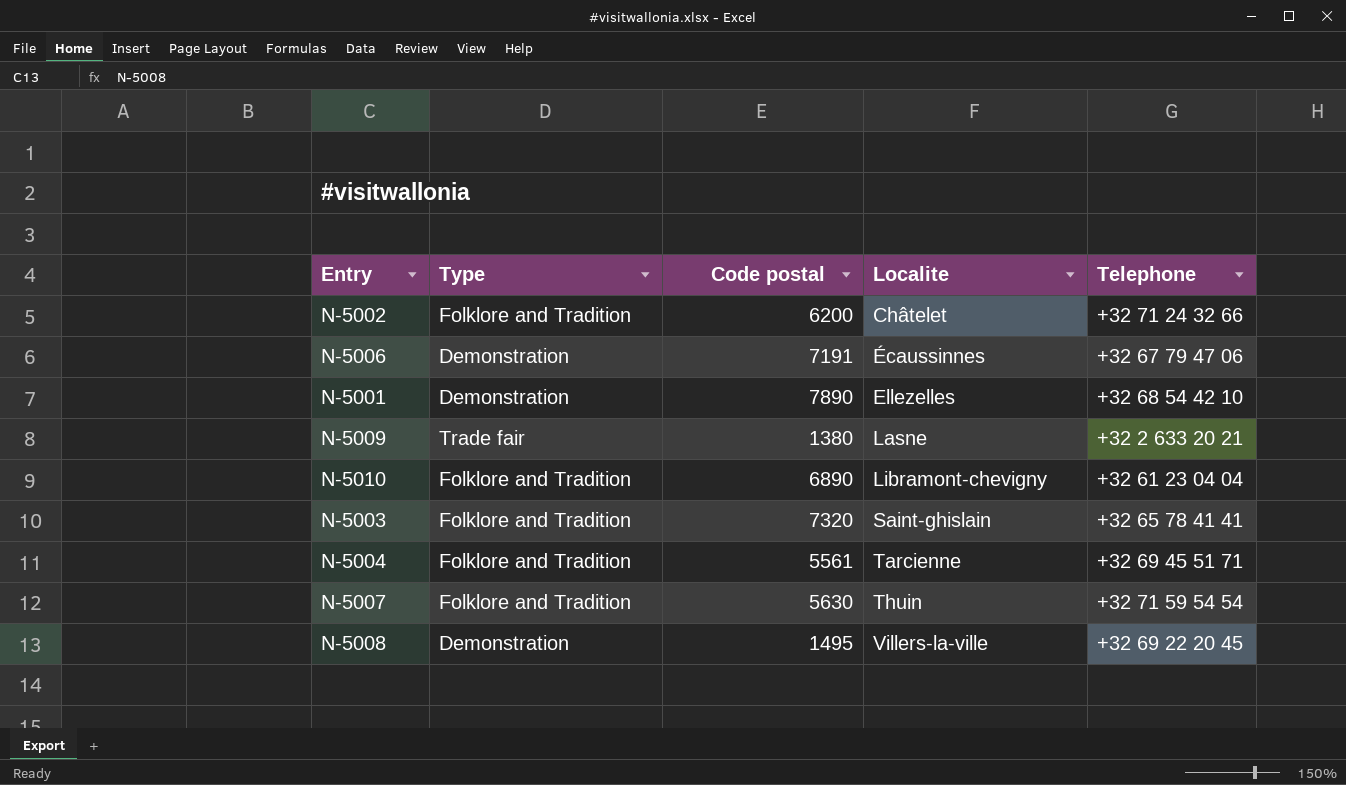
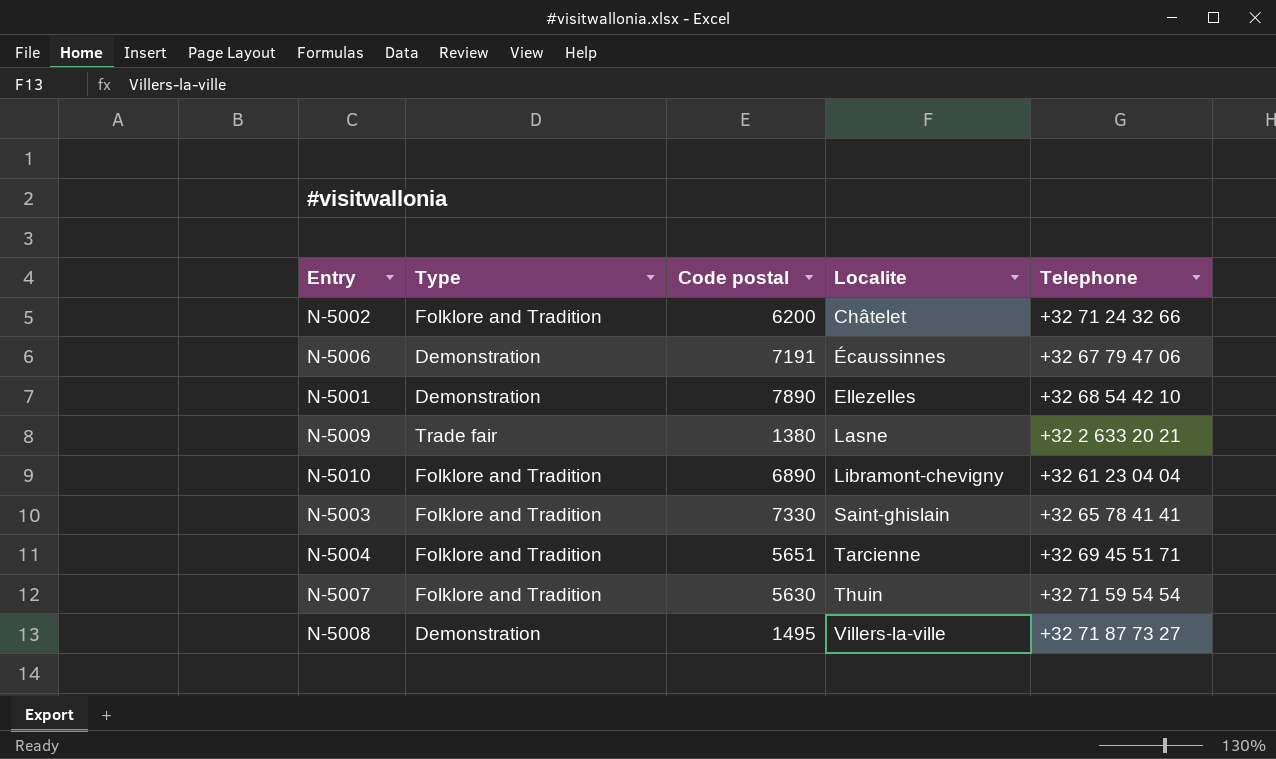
N-5003 | Code postal: 7320 -> 7330
N-5004 | Code postal: 5561 -> 5651
N-5008 | Telephone: +32 69 22 20 45 -> +32 71 87 73 27

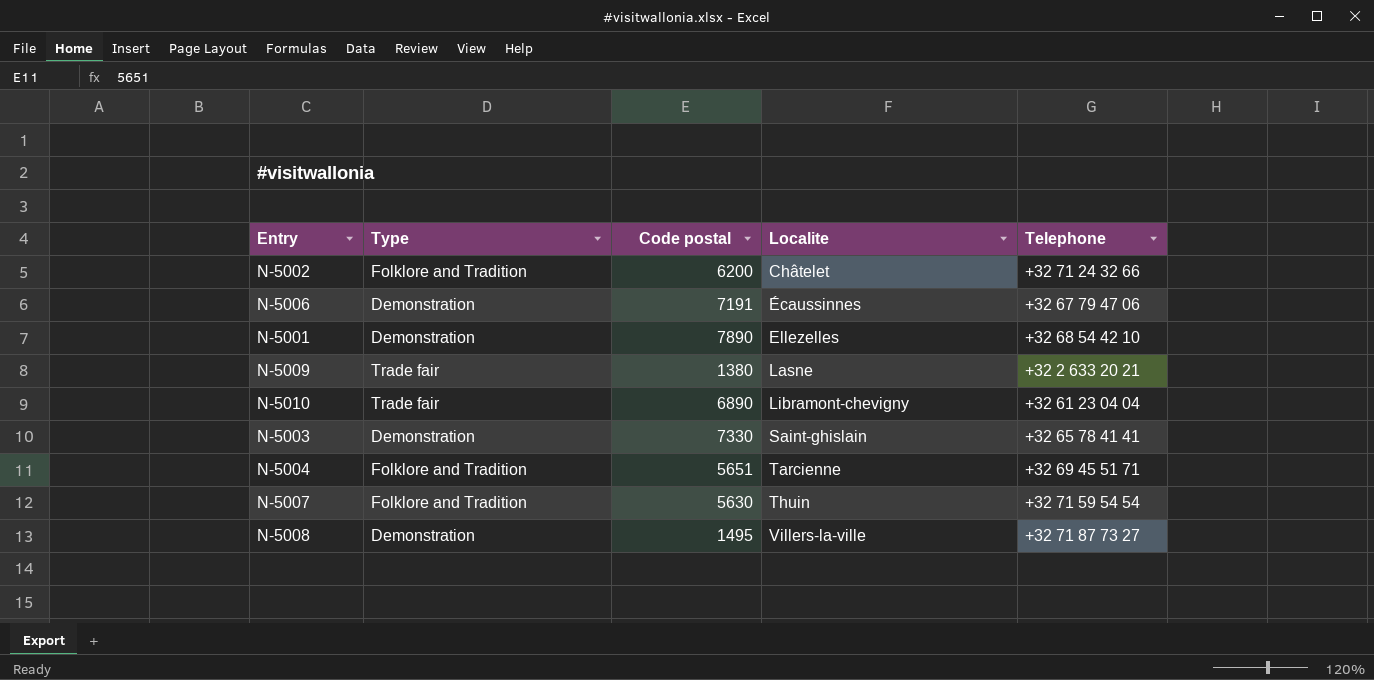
N-5010 | Type: Folklore and Tradition -> Trade fair
N-5003 | Type: Folklore and Tradition -> Demonstration

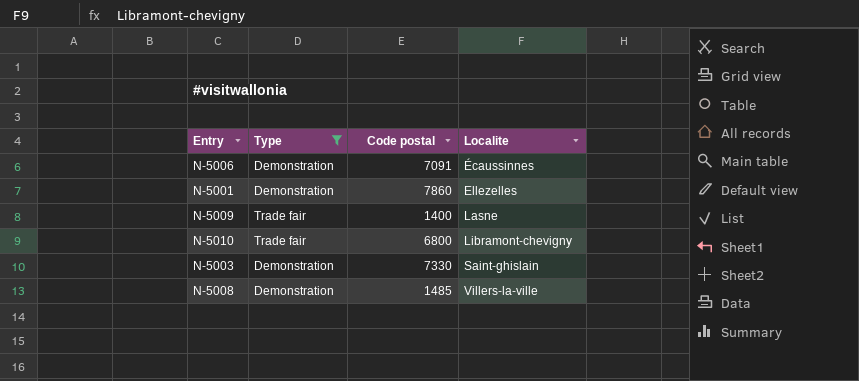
filter: none -> Type != Folklore and Tradition
column Telephone | position: 5 -> none
N-5006 | Code postal: 7191 -> 7091
N-5001 | Code postal: 7890 -> 7860
N-5009 | Code postal: 1380 -> 1400
N-5010 | Code postal: 6890 -> 6800
N-5008 | Code postal: 1495 -> 1485

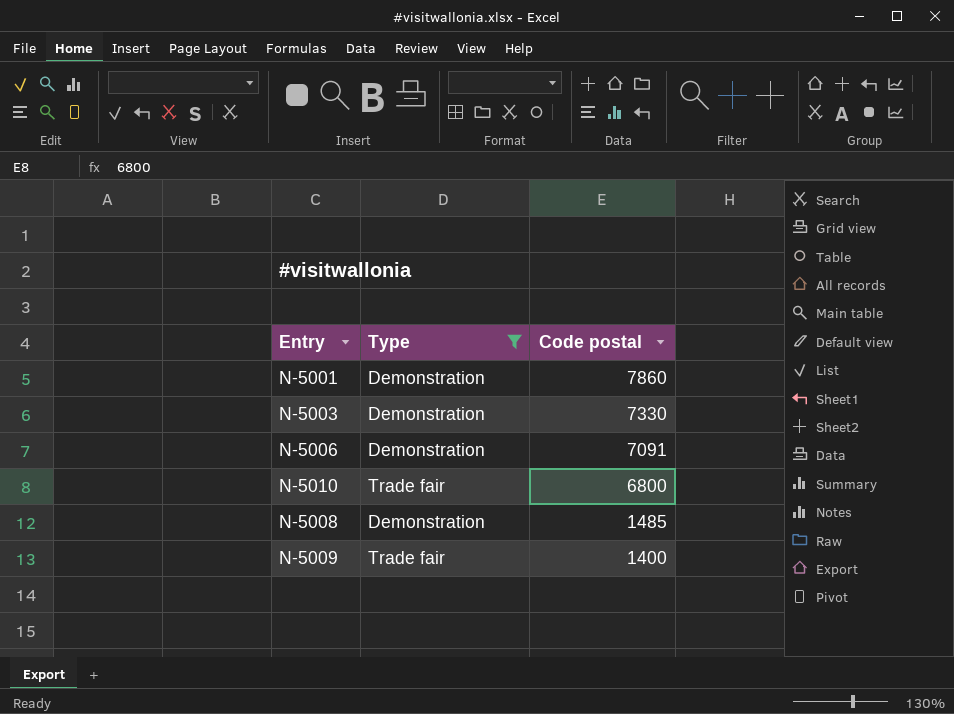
row order: Localite ascending -> Code postal descending
column Localite | position: 4 -> none

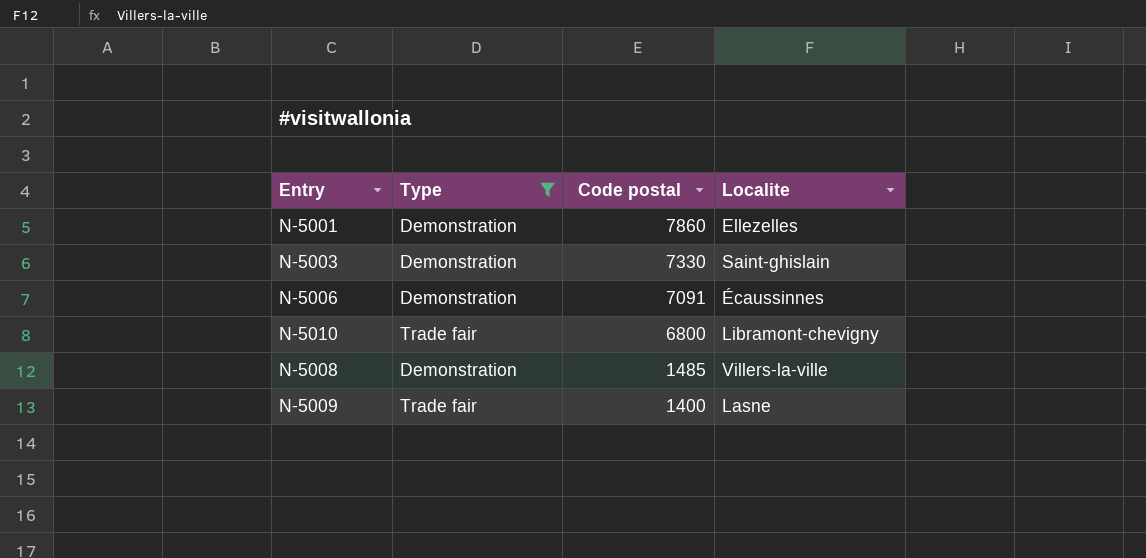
column Localite | position: none -> 4

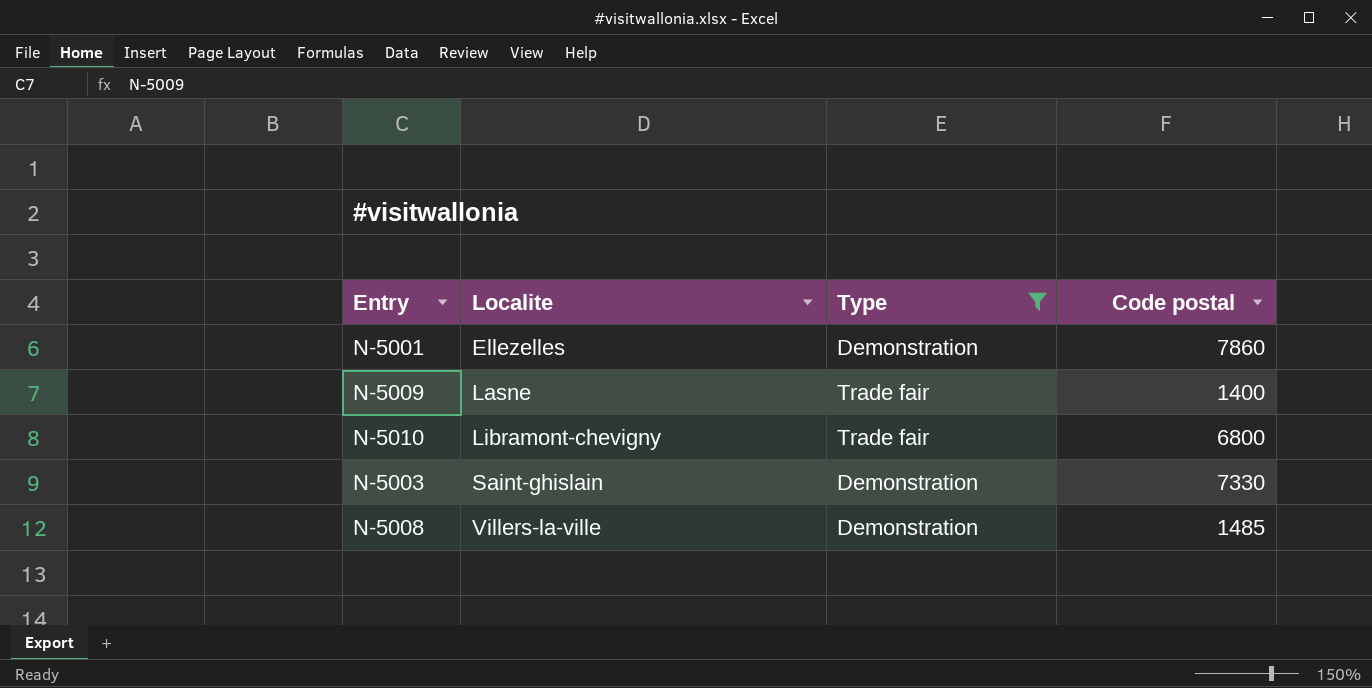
row order: Code postal descending -> Localite ascending
column Localite | position: 4 -> 2
row N-5006: Demonstration | 7091 | Écaussinnes -> none

